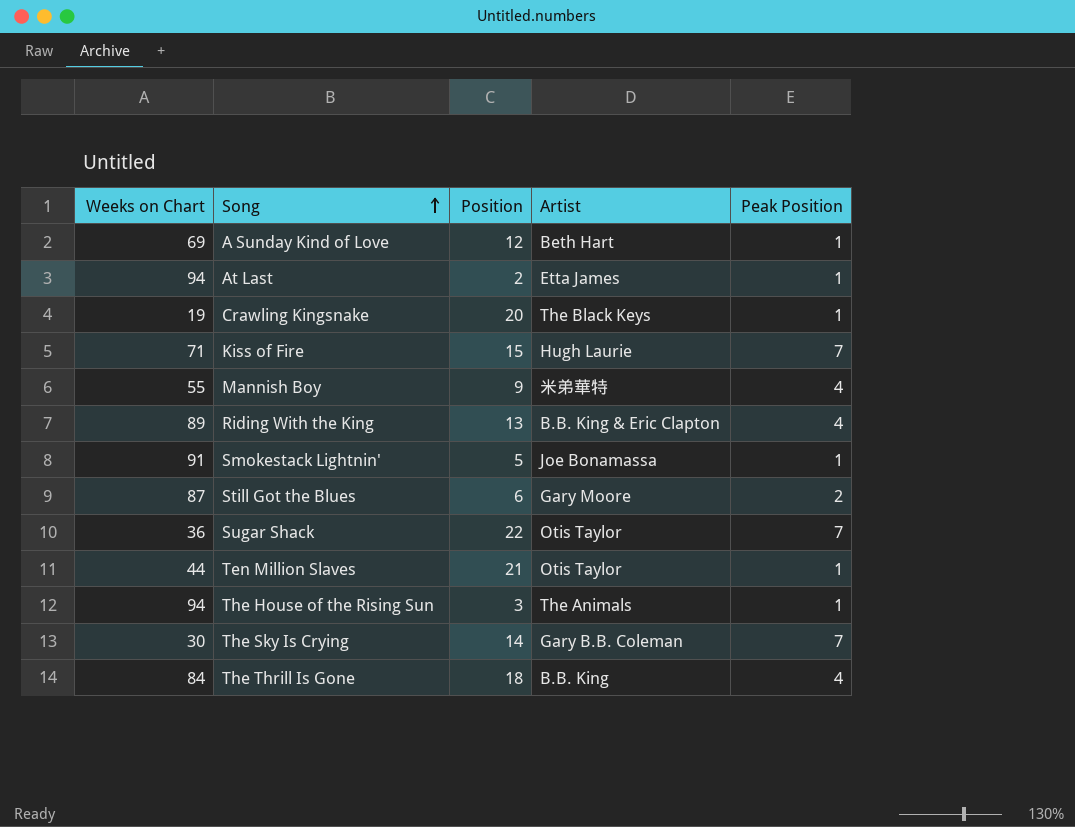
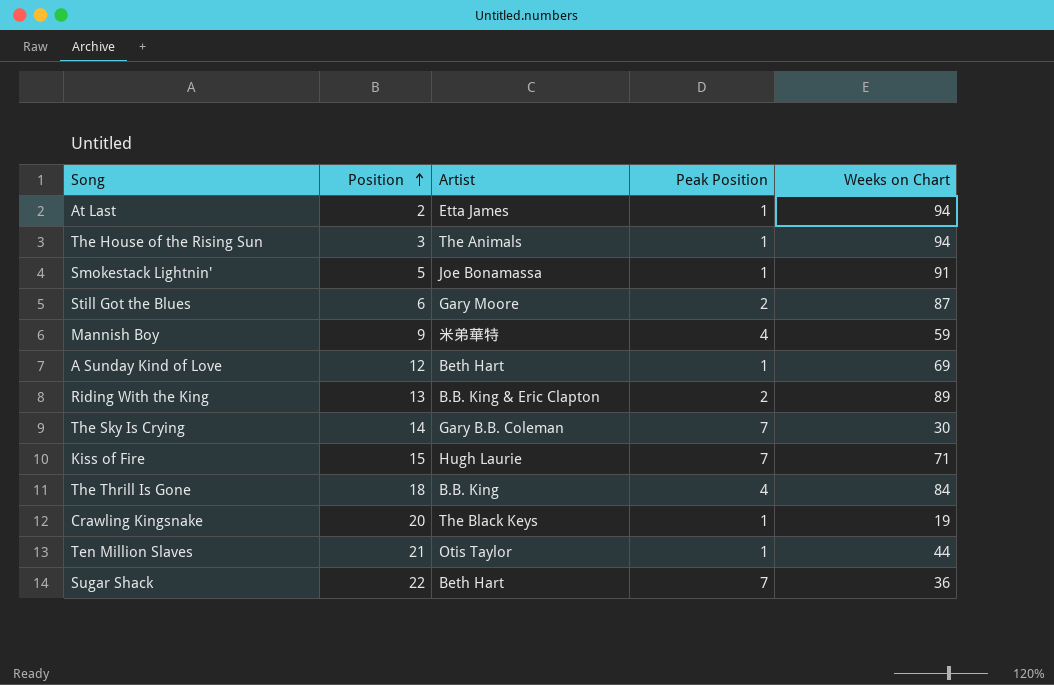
row order: Song ascending -> Position ascending
column Weeks on Chart | position: 1 -> 5
Mannish Boy | Weeks on Chart: 55 -> 59
Riding With the King | Peak Position: 4 -> 2
Sugar Shack | Artist: Otis Taylor -> Beth Hart

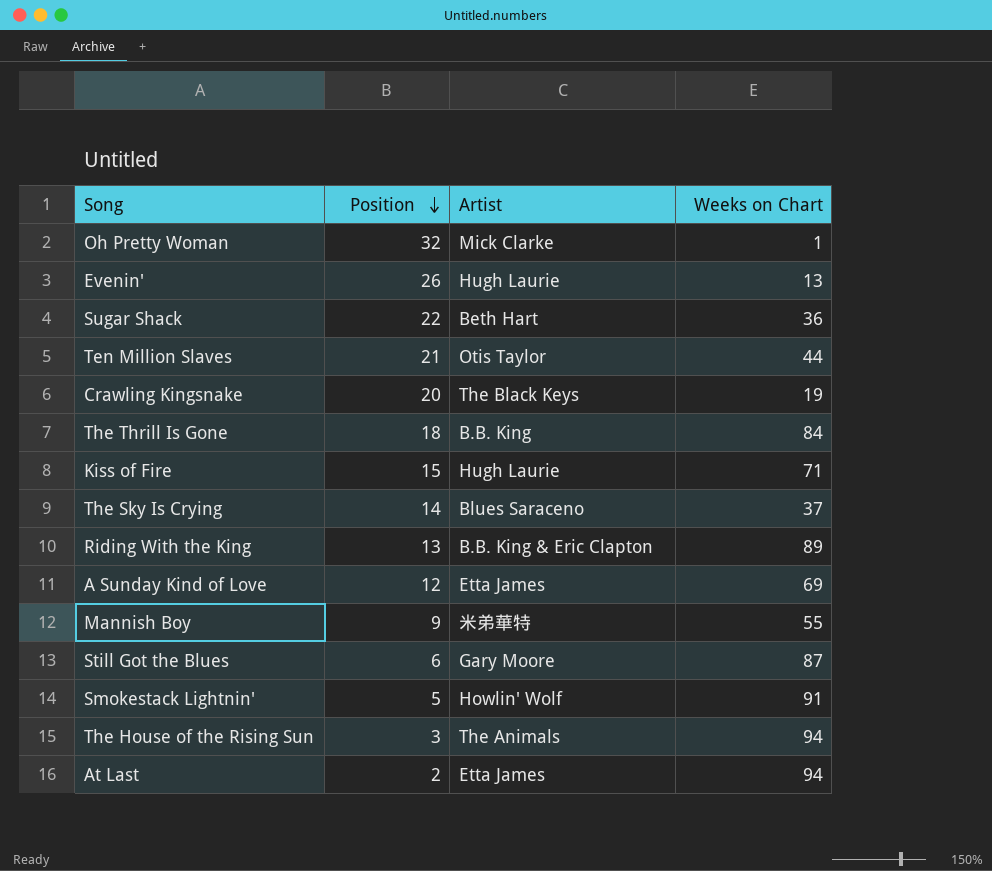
row order: Position ascending -> Position descending
column Peak Position | position: 4 -> none
row Oh Pretty Woman: none -> 32 | Mick Clarke | 1
row Evenin': none -> 26 | Hugh Laurie | 13
The Sky Is Crying | Artist: Gary B.B. Coleman -> Blues Saraceno
The Sky Is Crying | Weeks on Chart: 30 -> 37
A Sunday Kind of Love | Artist: Beth Hart -> Etta James
Mannish Boy | Weeks on Chart: 59 -> 55
Smokestack Lightnin' | Artist: Joe Bonamassa -> Howlin' Wolf

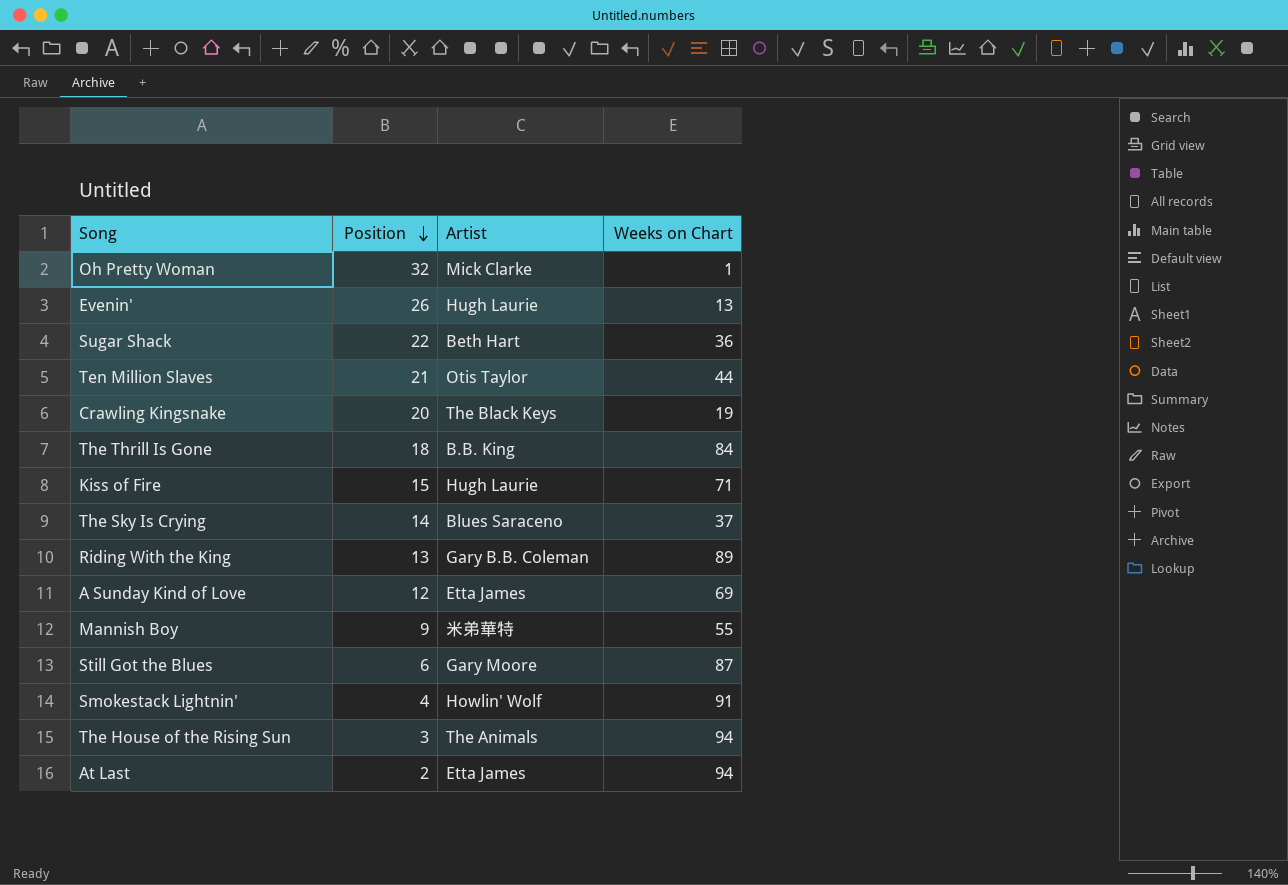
Riding With the King | Artist: B.B. King & Eric Clapton -> Gary B.B. Coleman
Smokestack Lightnin' | Position: 5 -> 4

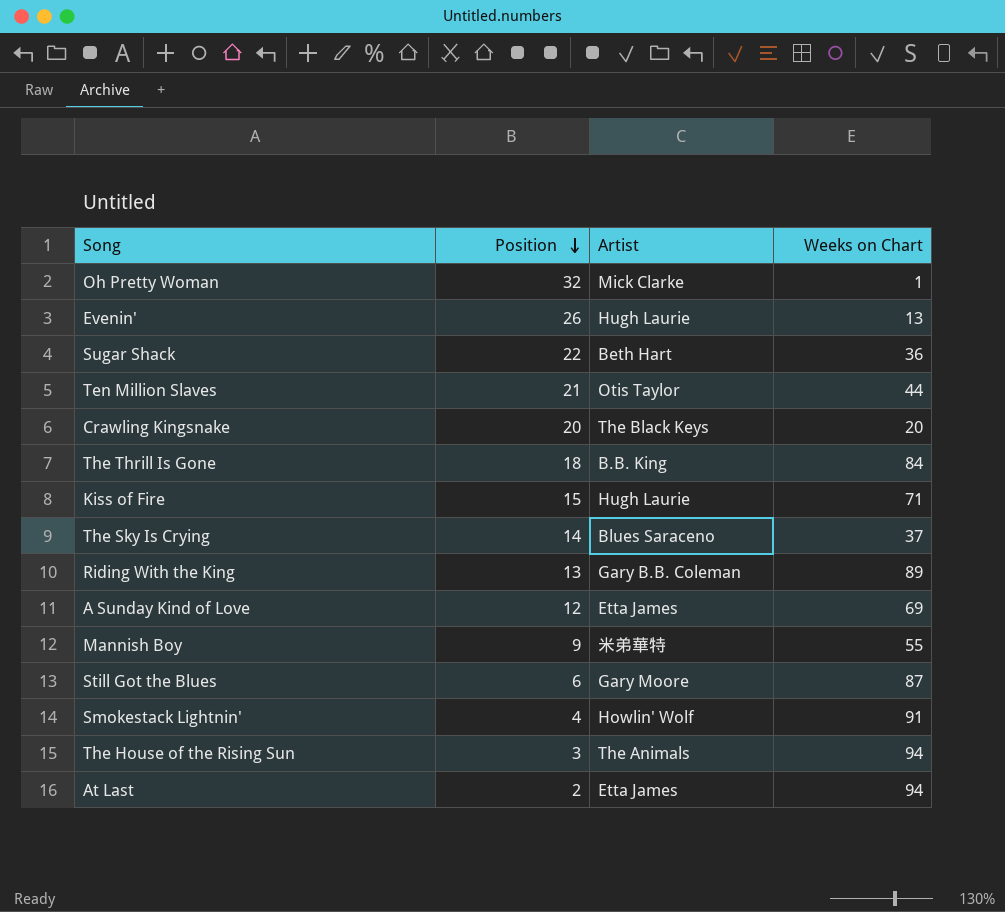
Crawling Kingsnake | Weeks on Chart: 19 -> 20

